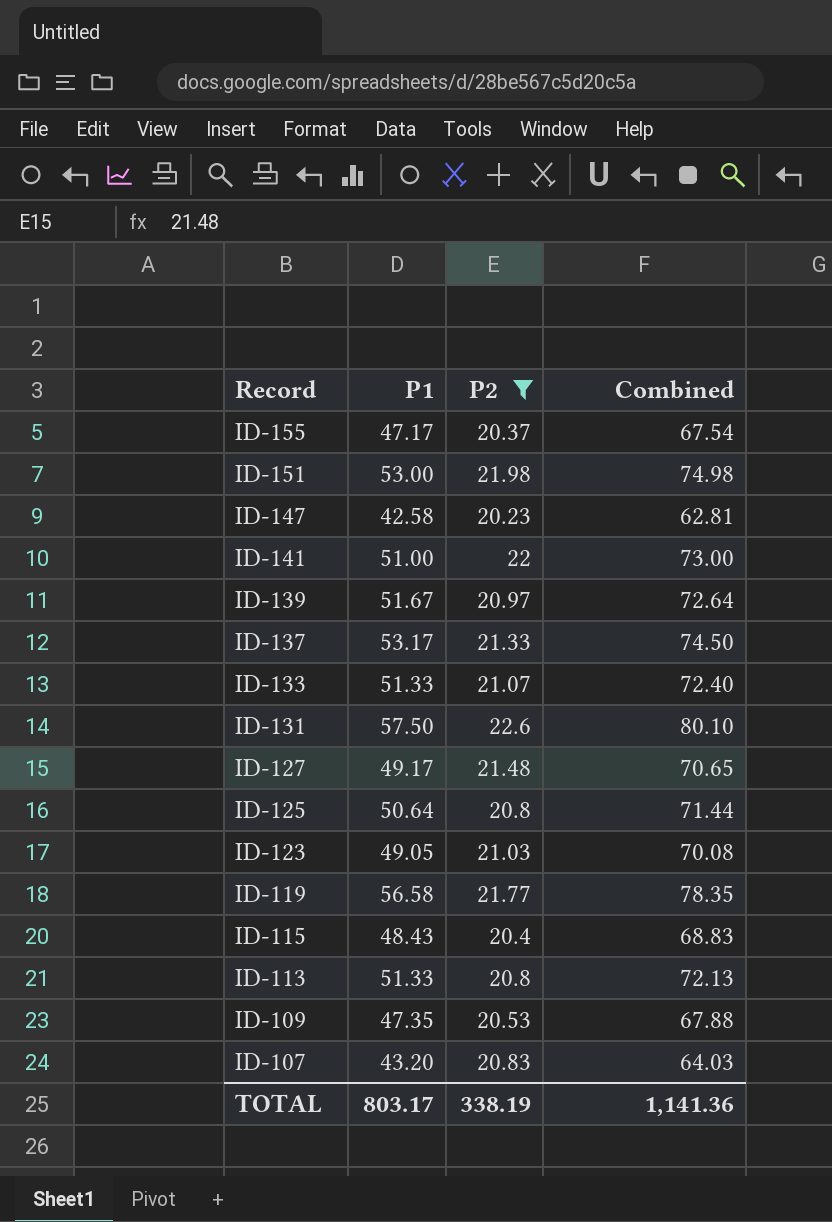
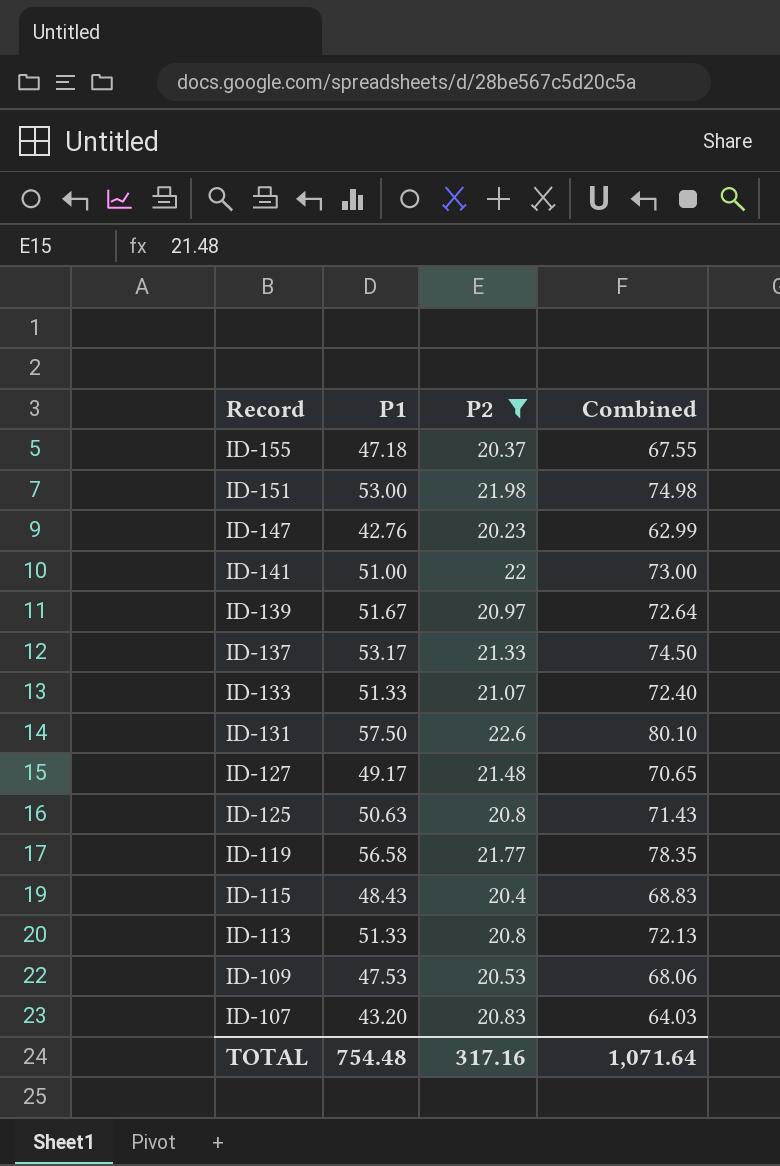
row ID-123: 49.05 | 21.03 | 70.08 -> none
ID-155 | P1: 47.17 -> 47.18
ID-155 | Combined: 67.54 -> 67.55
ID-147 | P1: 42.58 -> 42.76
ID-147 | Combined: 62.81 -> 62.99
ID-125 | P1: 50.64 -> 50.63
ID-125 | Combined: 71.44 -> 71.43
ID-109 | P1: 47.35 -> 47.53
ID-109 | Combined: 67.88 -> 68.06
TOTAL | P1: 803.17 -> 754.48
TOTAL | P2: 338.19 -> 317.16
TOTAL | Combined: 1,141.36 -> 1,071.64

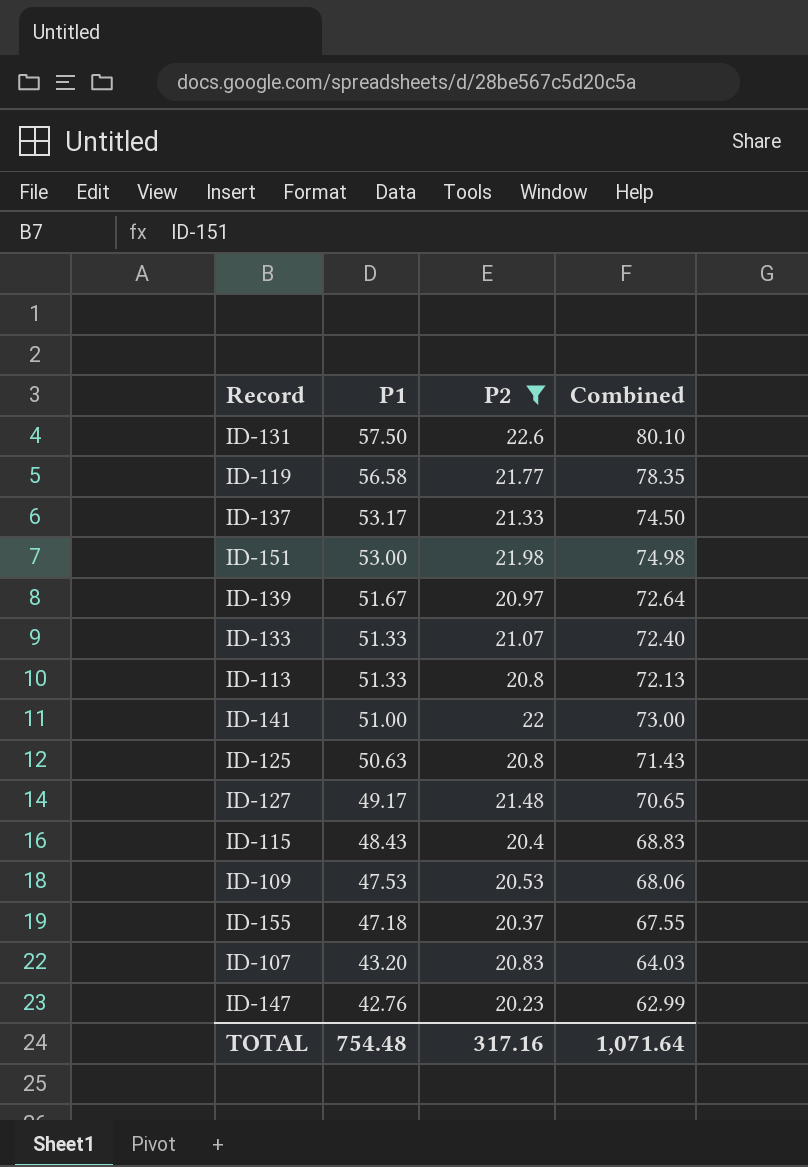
row order: Record descending -> P1 descending

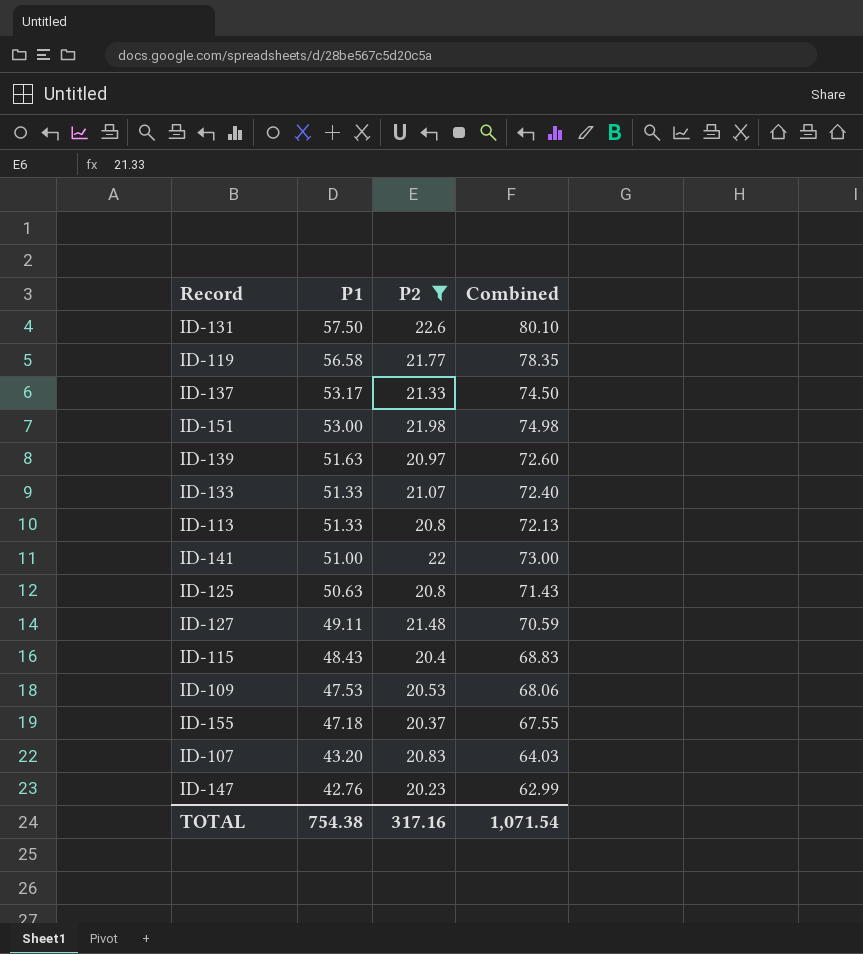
ID-139 | P1: 51.67 -> 51.63
ID-139 | Combined: 72.64 -> 72.60
ID-127 | P1: 49.17 -> 49.11
ID-127 | Combined: 70.65 -> 70.59
TOTAL | P1: 754.48 -> 754.38
TOTAL | Combined: 1,071.64 -> 1,071.54

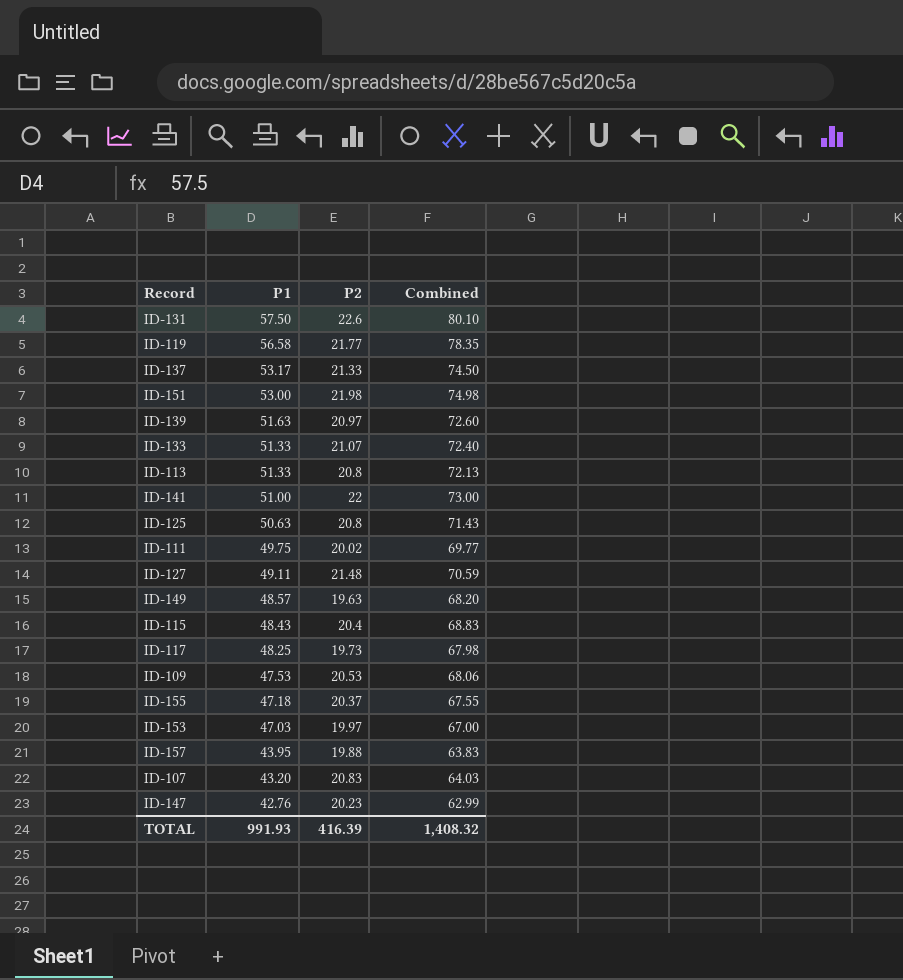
filter: P2 >= 20.23 -> none
TOTAL | P1: 754.38 -> 991.93
TOTAL | P2: 317.16 -> 416.39
TOTAL | Combined: 1,071.54 -> 1,408.32

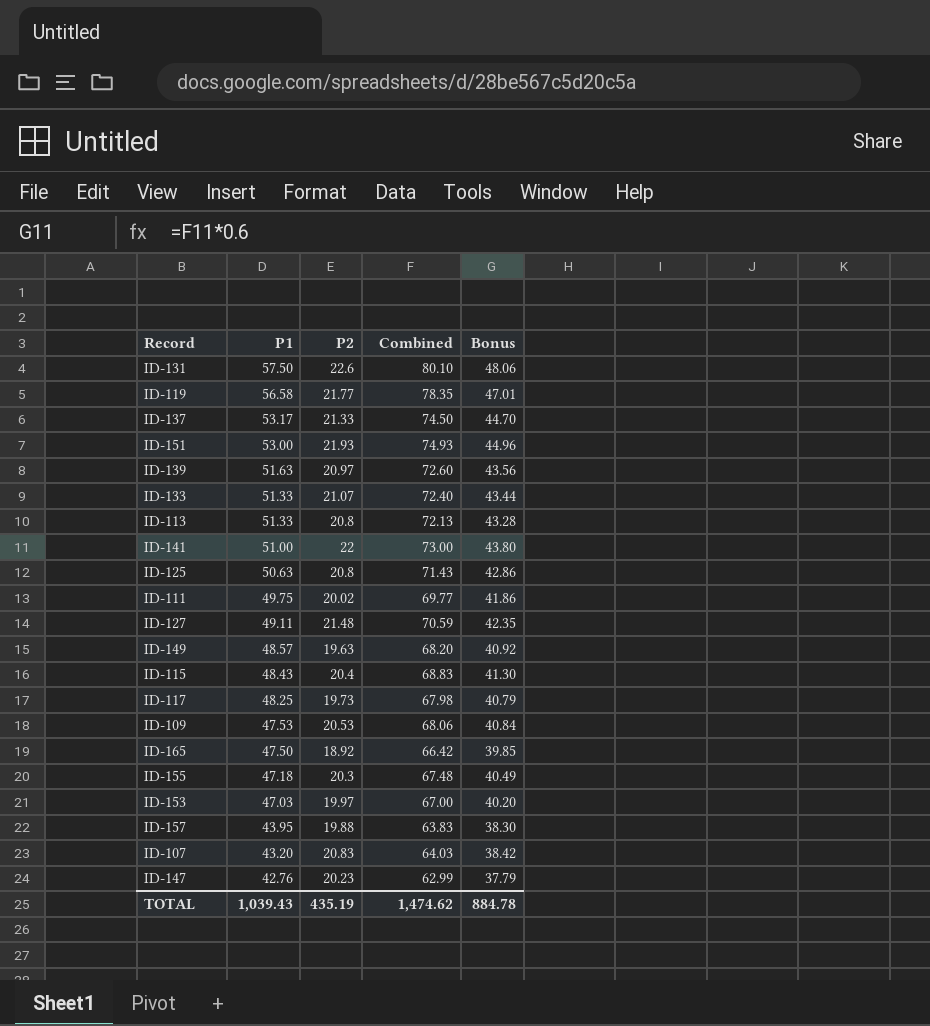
column Bonus | formula: none -> [Combined] * 0.6
ID-151 | P2: 21.98 -> 21.93
ID-151 | Combined: 74.98 -> 74.93
row ID-165: none -> 47.50 | 18.92 | 66.42 | 39.85
ID-155 | P2: 20.37 -> 20.3
ID-155 | Combined: 67.55 -> 67.48
TOTAL | P1: 991.93 -> 1,039.43
TOTAL | P2: 416.39 -> 435.19
TOTAL | Combined: 1,408.32 -> 1,474.62

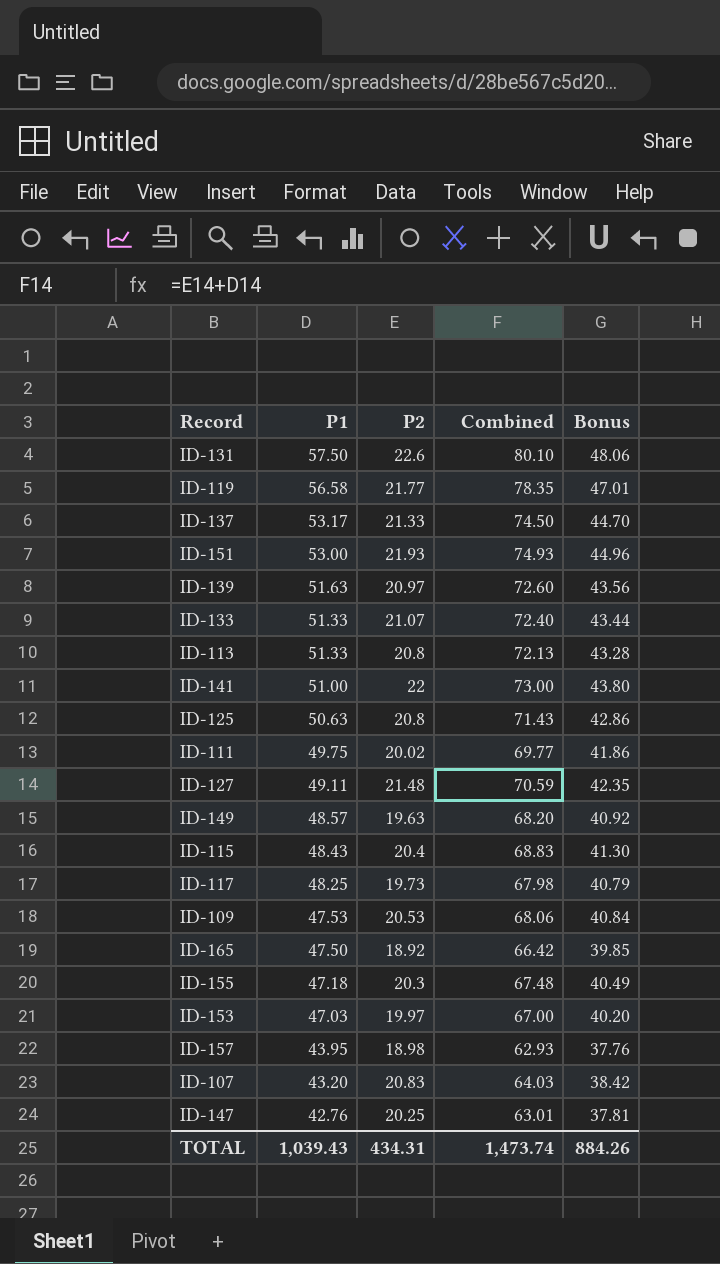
ID-157 | P2: 19.88 -> 18.98
ID-157 | Combined: 63.83 -> 62.93
ID-157 | Bonus: 38.30 -> 37.76
ID-147 | P2: 20.23 -> 20.25
ID-147 | Combined: 62.99 -> 63.01
ID-147 | Bonus: 37.79 -> 37.81
TOTAL | P2: 435.19 -> 434.31
TOTAL | Combined: 1,474.62 -> 1,473.74
TOTAL | Bonus: 884.78 -> 884.26

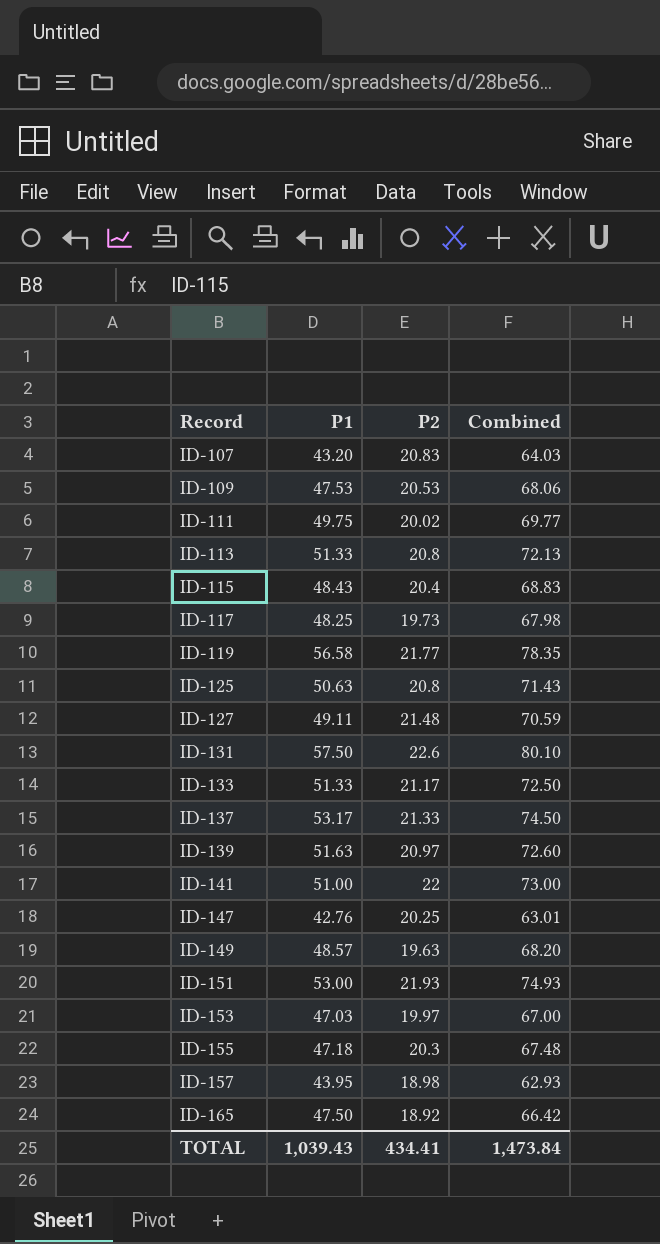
row order: P1 descending -> Record ascending
column Bonus | formula: [Combined] * 0.6 -> none
ID-133 | P2: 21.07 -> 21.17
ID-133 | Combined: 72.40 -> 72.50
TOTAL | P2: 434.31 -> 434.41
TOTAL | Combined: 1,473.74 -> 1,473.84

